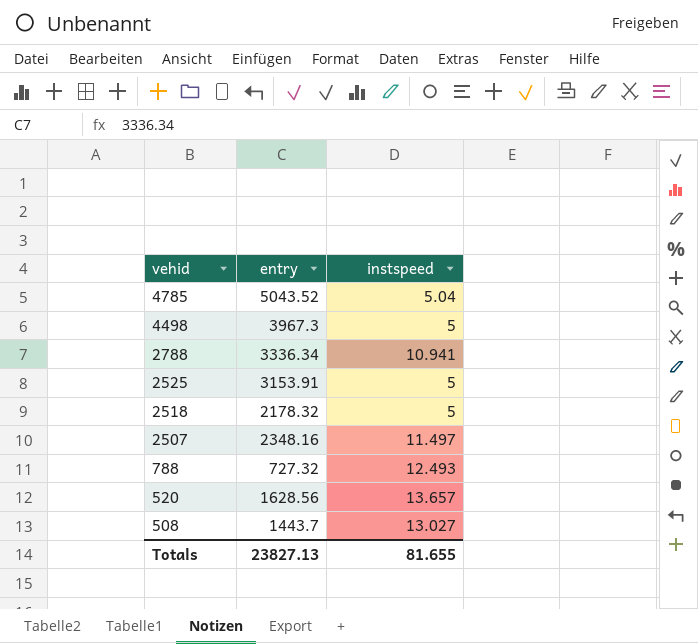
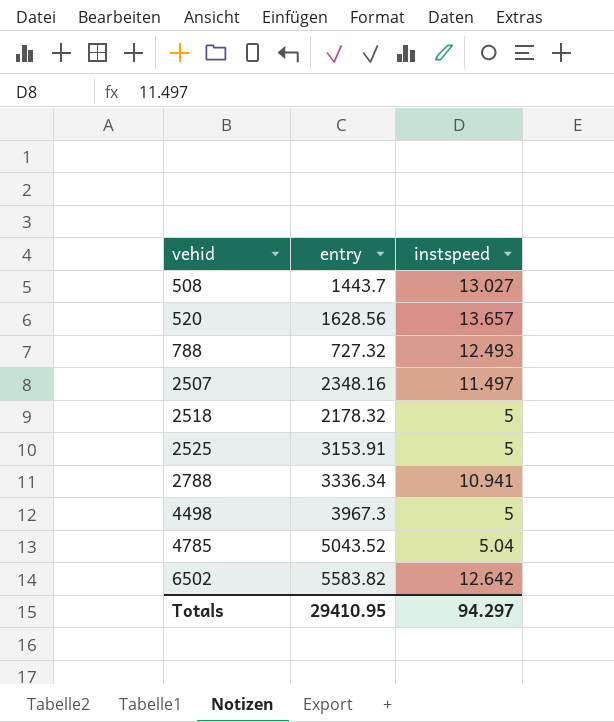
row order: vehid descending -> vehid ascending
row 6502: none -> 5583.82 | 12.642
Totals | entry: 23827.13 -> 29410.95
Totals | instspeed: 81.655 -> 94.297

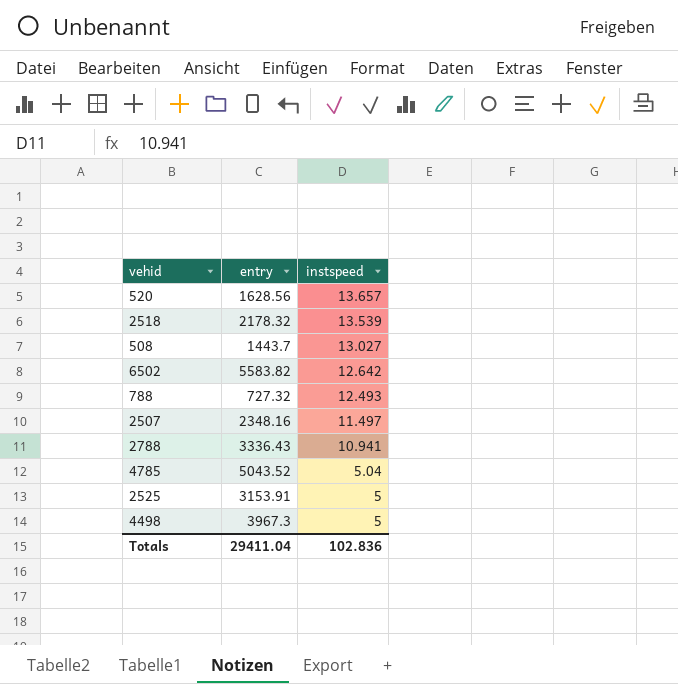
row order: vehid ascending -> instspeed descending
2518 | instspeed: 5 -> 13.539
2788 | entry: 3336.34 -> 3336.43
Totals | entry: 29410.95 -> 29411.04
Totals | instspeed: 94.297 -> 102.836

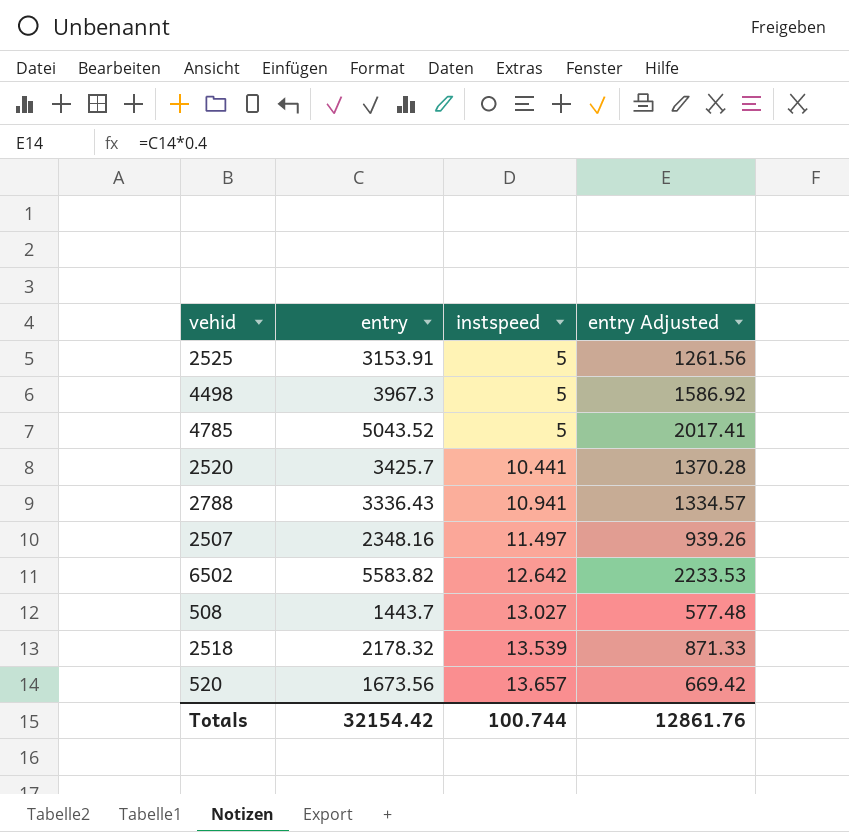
row order: instspeed descending -> instspeed ascending
column entry Adjusted | formula: none -> [entry] * 0.4
row 788: 727.32 | 12.493 -> none
4785 | instspeed: 5.04 -> 5
row 2520: none -> 3425.7 | 10.441 | 1370.28
520 | entry: 1628.56 -> 1673.56
Totals | entry: 29411.04 -> 32154.42
Totals | instspeed: 102.836 -> 100.744

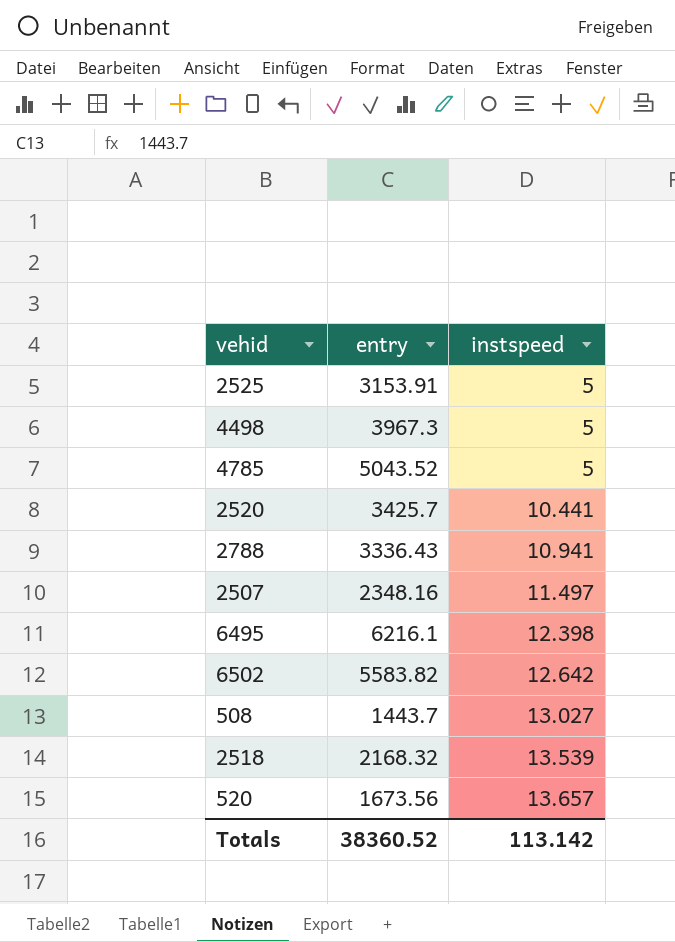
column entry Adjusted | formula: [entry] * 0.4 -> none
row 6495: none -> 6216.1 | 12.398
2518 | entry: 2178.32 -> 2168.32
Totals | entry: 32154.42 -> 38360.52
Totals | instspeed: 100.744 -> 113.142

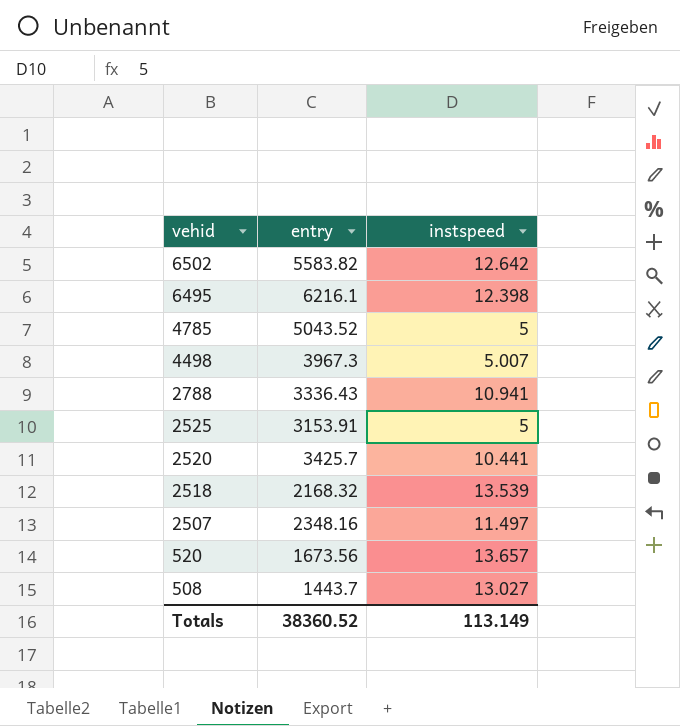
row order: instspeed ascending -> vehid descending
4498 | instspeed: 5 -> 5.007
Totals | instspeed: 113.142 -> 113.149

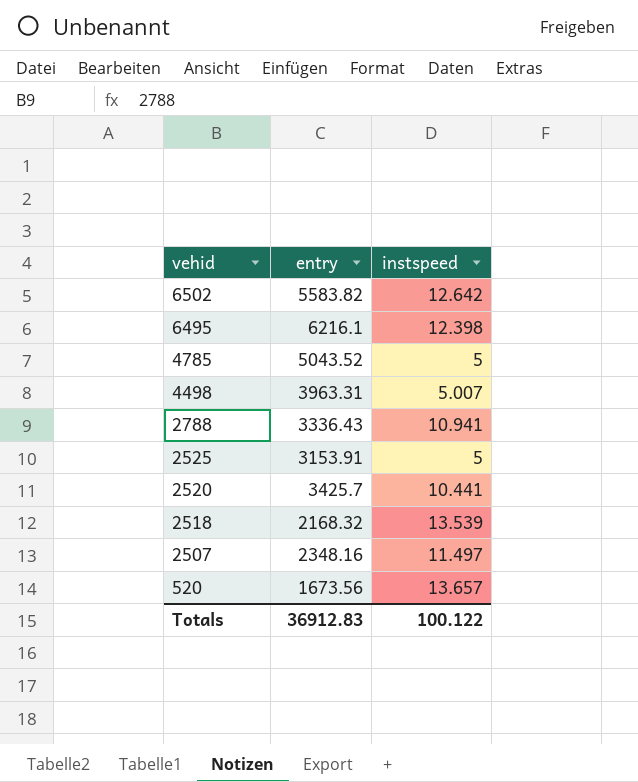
row 508: 1443.7 | 13.027 -> none
4498 | entry: 3967.3 -> 3963.31
Totals | entry: 38360.52 -> 36912.83
Totals | instspeed: 113.149 -> 100.122

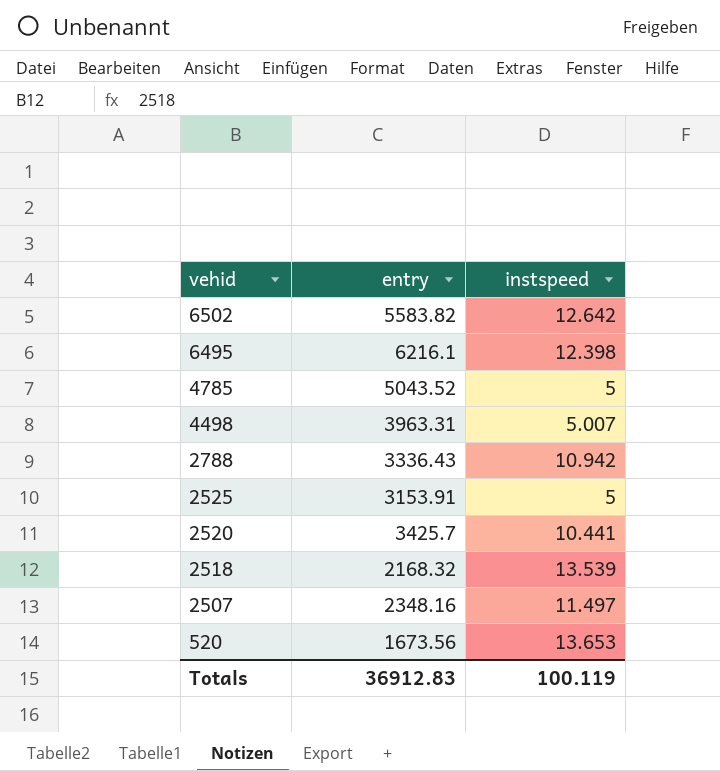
2788 | instspeed: 10.941 -> 10.942
520 | instspeed: 13.657 -> 13.653
Totals | instspeed: 100.122 -> 100.119

